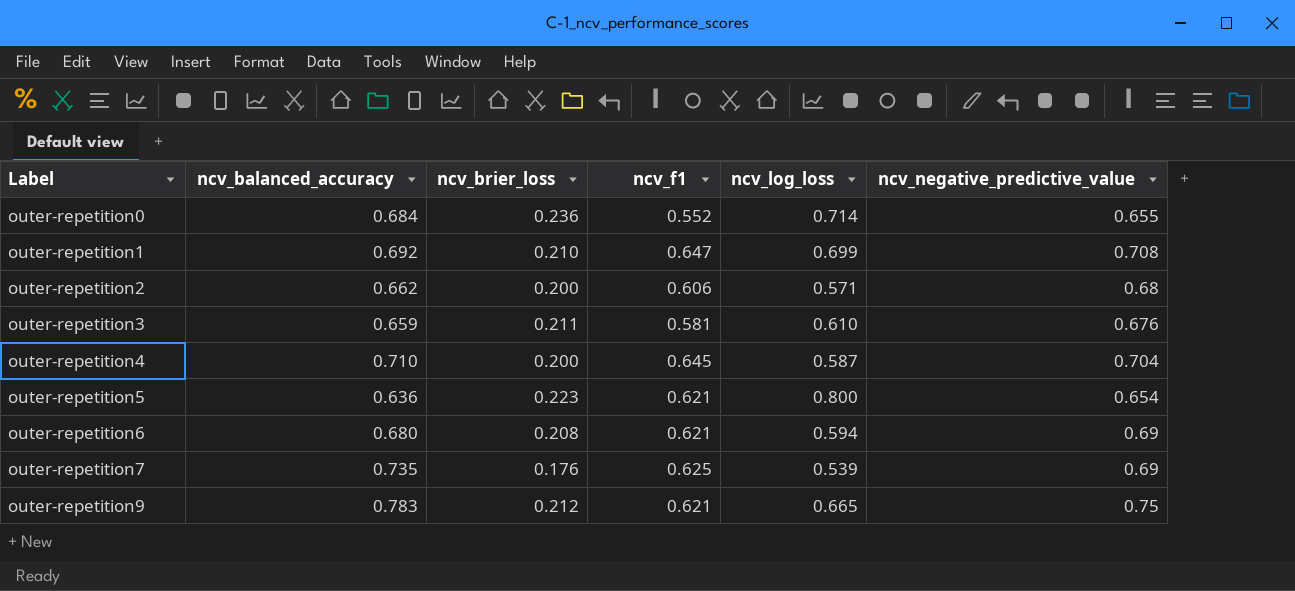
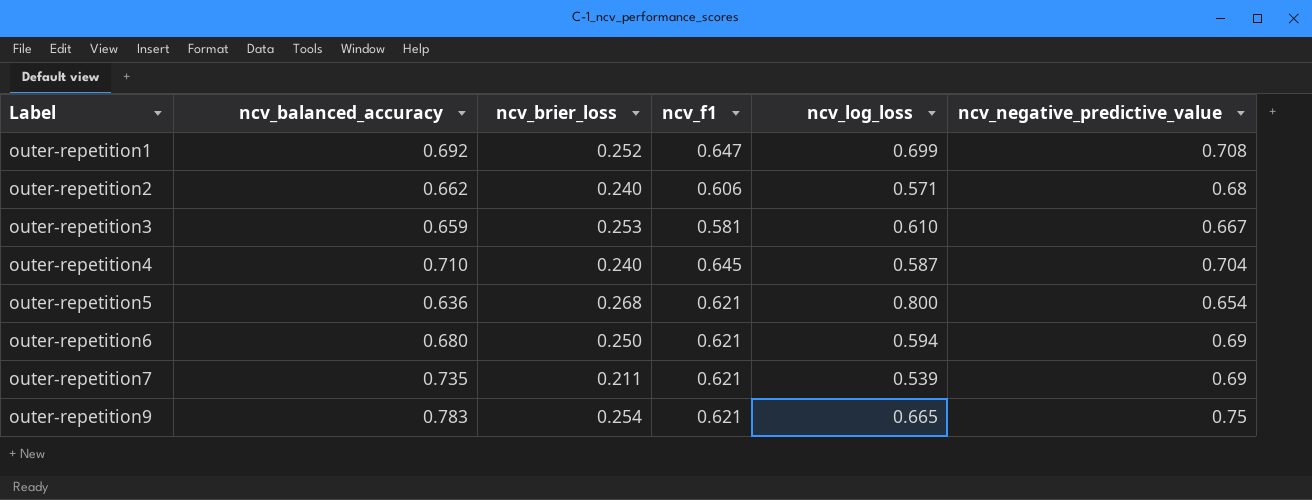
row outer-repetition0: 0.684 | 0.236 | 0.552 | 0.714 | 0.655 -> none
outer-repetition1 | ncv_brier_loss: 0.210 -> 0.252
outer-repetition2 | ncv_brier_loss: 0.200 -> 0.240
outer-repetition3 | ncv_brier_loss: 0.211 -> 0.253
outer-repetition3 | ncv_negative_predictive_value: 0.676 -> 0.667
outer-repetition4 | ncv_brier_loss: 0.200 -> 0.240
outer-repetition5 | ncv_brier_loss: 0.223 -> 0.268
outer-repetition6 | ncv_brier_loss: 0.208 -> 0.250
outer-repetition7 | ncv_brier_loss: 0.176 -> 0.211
outer-repetition7 | ncv_f1: 0.625 -> 0.621
outer-repetition9 | ncv_brier_loss: 0.212 -> 0.254

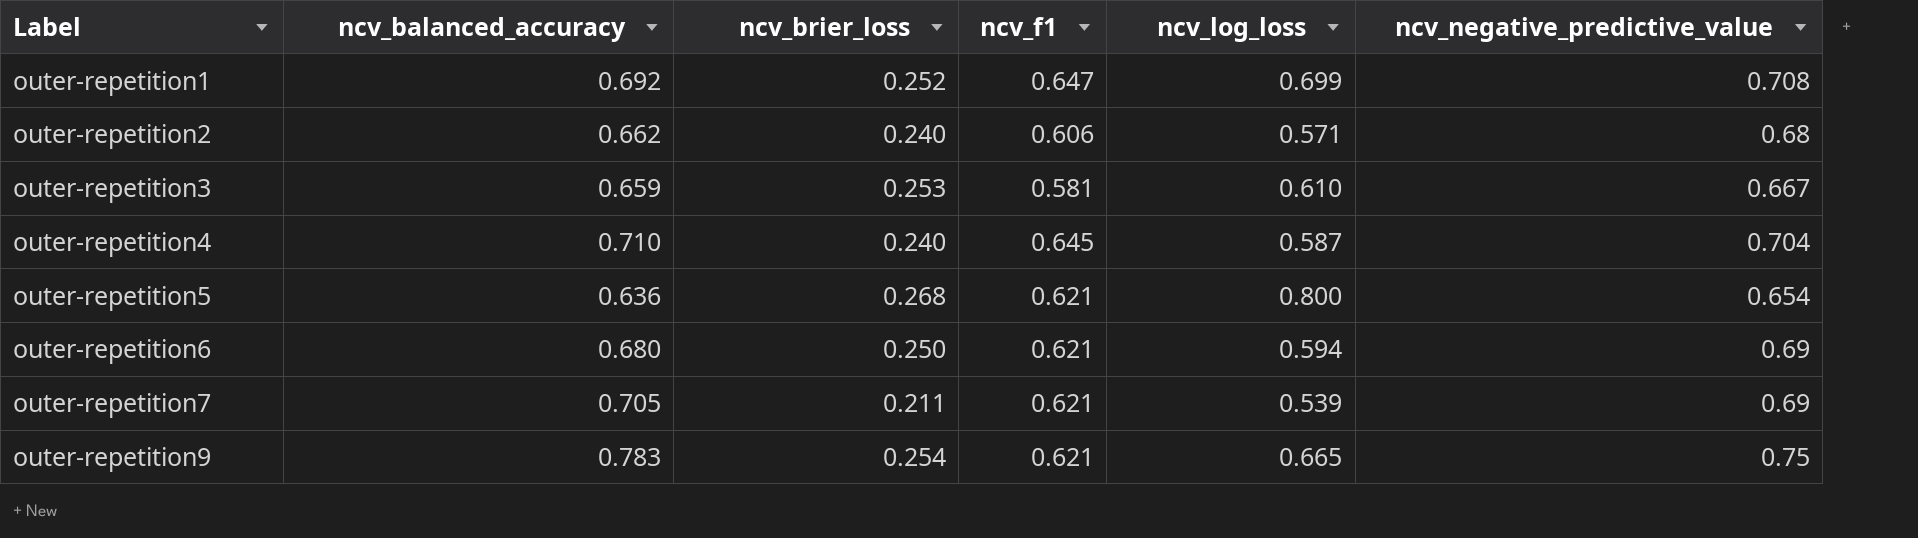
outer-repetition7 | ncv_balanced_accuracy: 0.735 -> 0.705

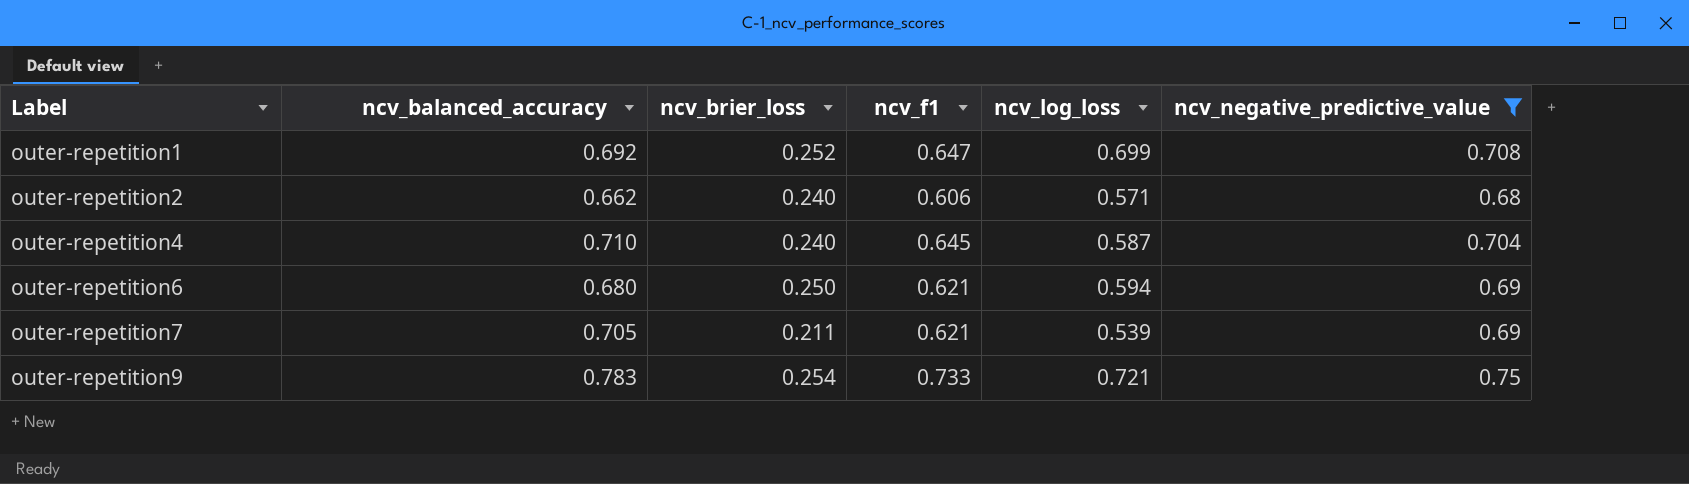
filter: none -> ncv_negative_predictive_value >= 0.68
outer-repetition9 | ncv_f1: 0.621 -> 0.733
outer-repetition9 | ncv_log_loss: 0.665 -> 0.721

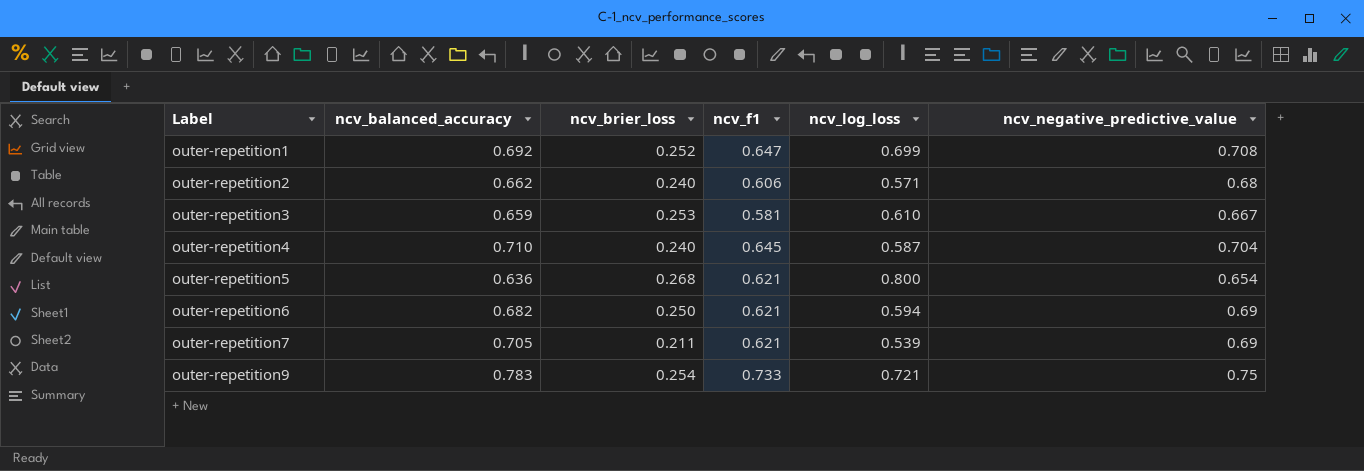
filter: ncv_negative_predictive_value >= 0.68 -> none
outer-repetition6 | ncv_balanced_accuracy: 0.680 -> 0.682

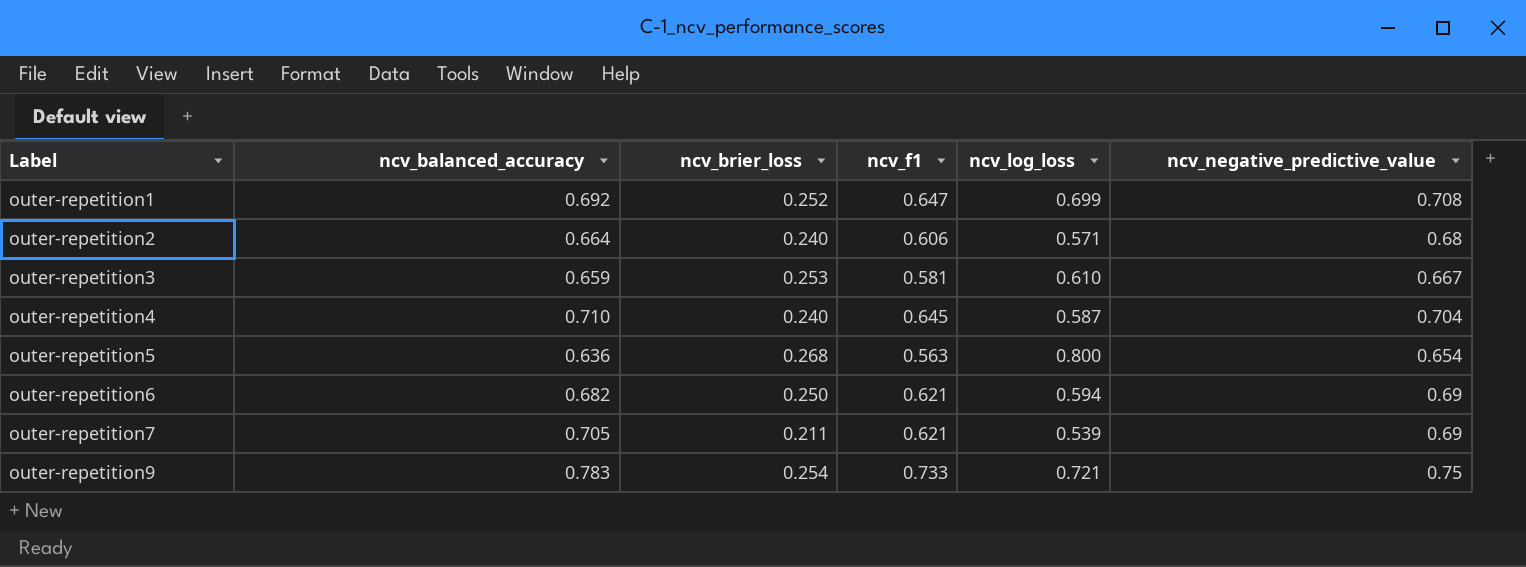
outer-repetition2 | ncv_balanced_accuracy: 0.662 -> 0.664
outer-repetition5 | ncv_f1: 0.621 -> 0.563

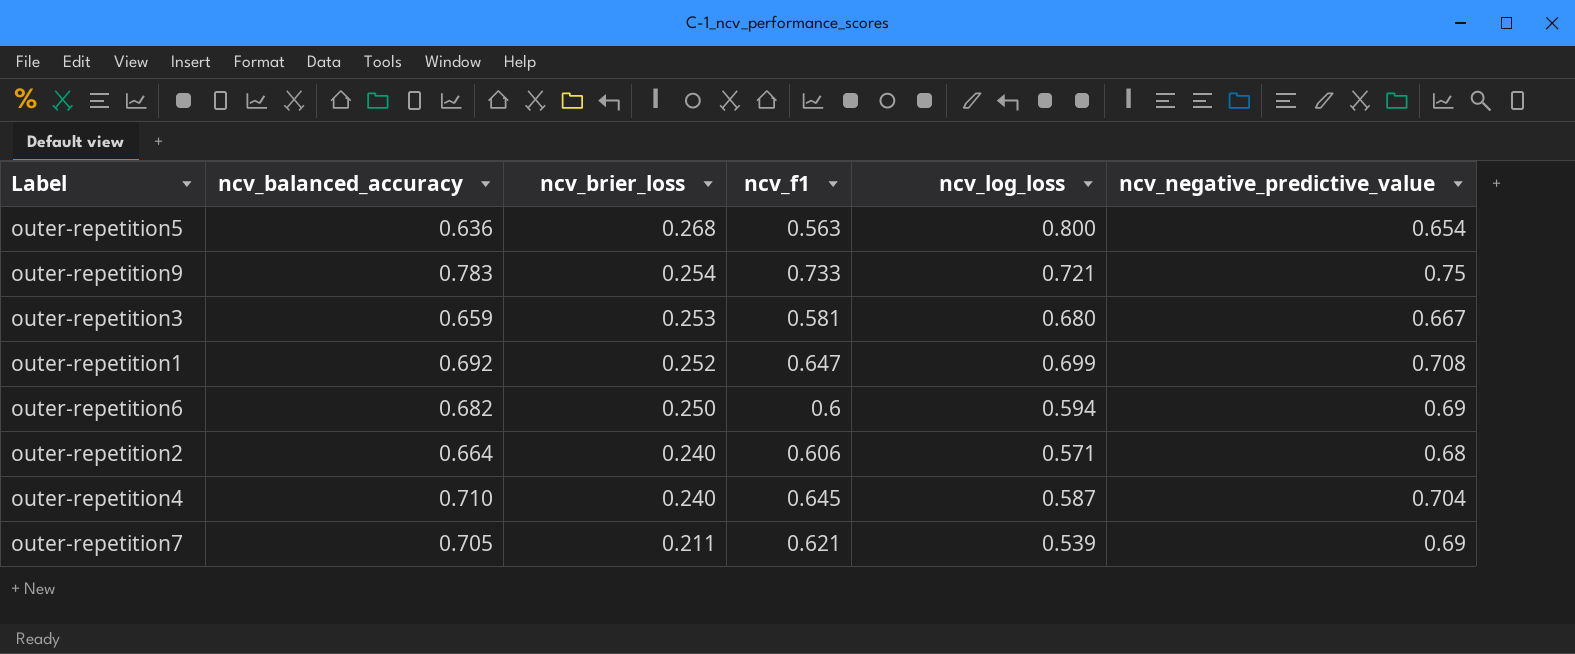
row order: Label ascending -> ncv_brier_loss descending
outer-repetition3 | ncv_log_loss: 0.610 -> 0.680
outer-repetition6 | ncv_f1: 0.621 -> 0.6

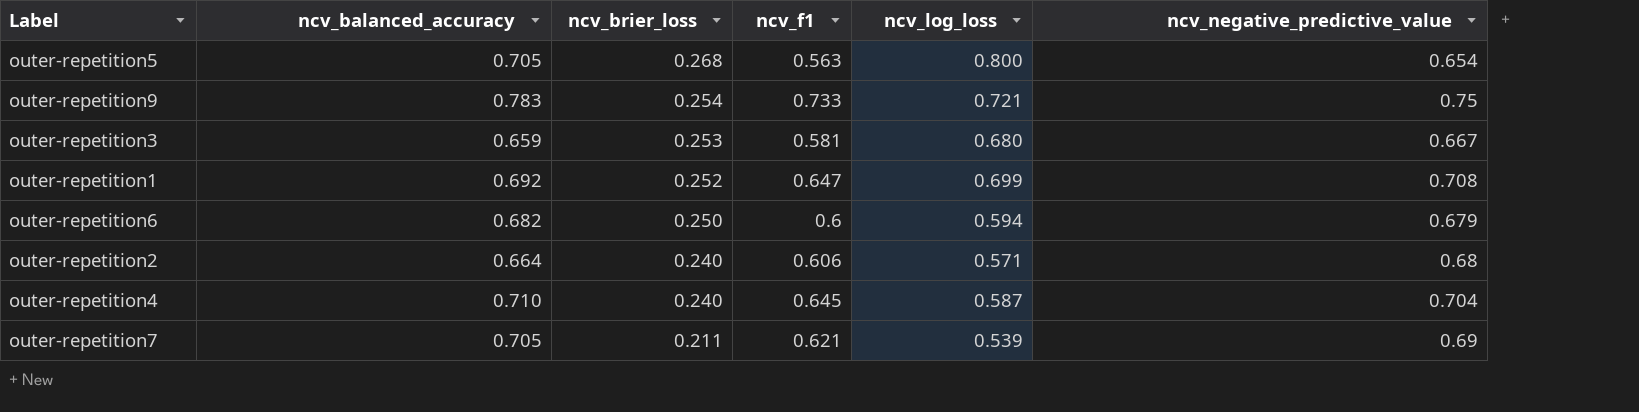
outer-repetition5 | ncv_balanced_accuracy: 0.636 -> 0.705
outer-repetition6 | ncv_negative_predictive_value: 0.69 -> 0.679

